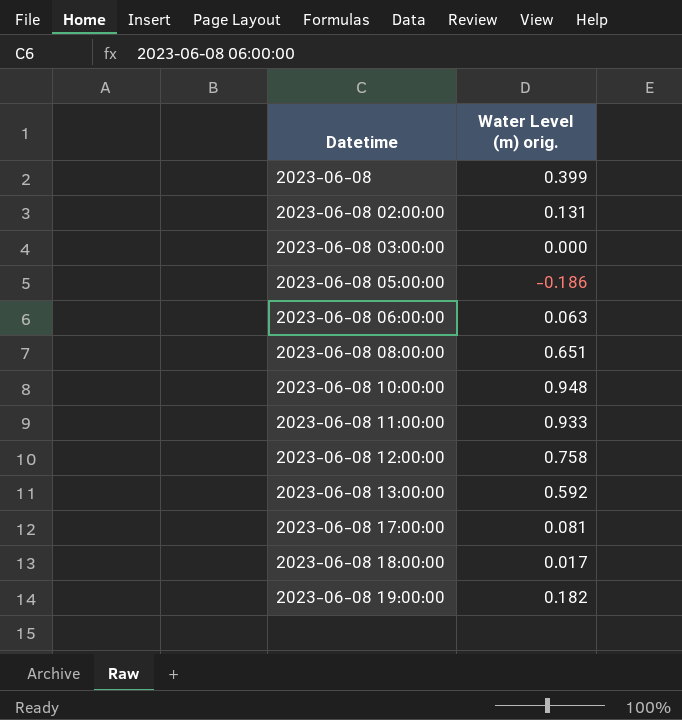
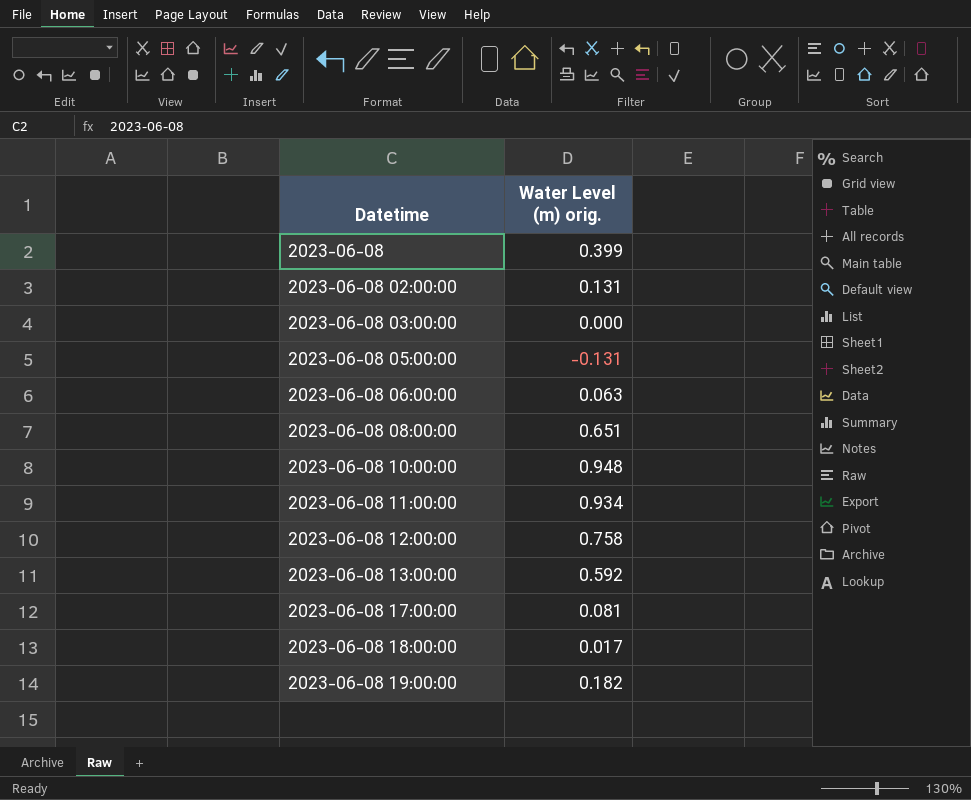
2023-06-08 05:00:00 | Water Level (m) orig.: -0.186 -> -0.131
2023-06-08 11:00:00 | Water Level (m) orig.: 0.933 -> 0.934

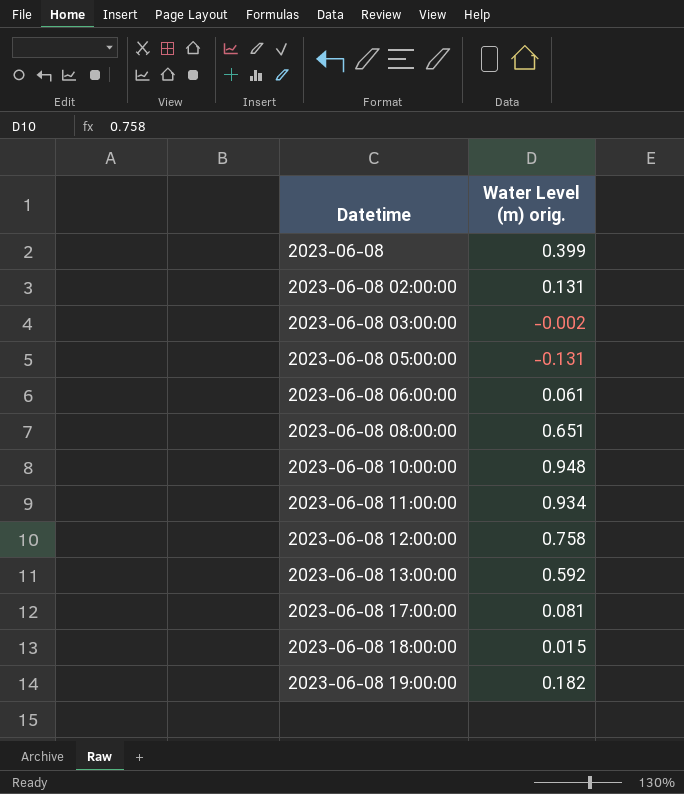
2023-06-08 03:00:00 | Water Level (m) orig.: 0.000 -> -0.002
2023-06-08 06:00:00 | Water Level (m) orig.: 0.063 -> 0.061
2023-06-08 18:00:00 | Water Level (m) orig.: 0.017 -> 0.015

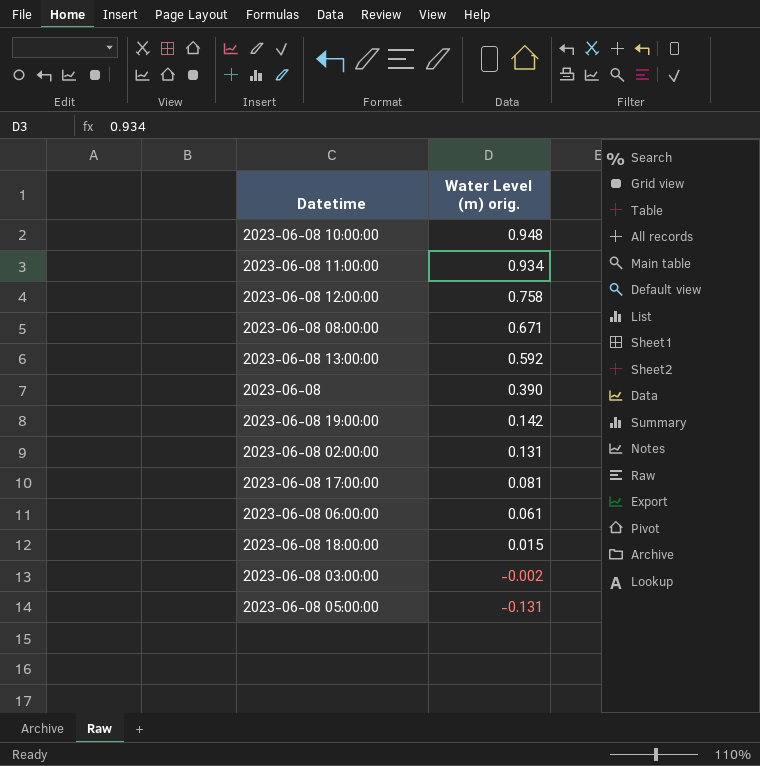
row order: Datetime ascending -> Water Level (m) orig. descending
2023-06-08 08:00:00 | Water Level (m) orig.: 0.651 -> 0.671
2023-06-08 | Water Level (m) orig.: 0.399 -> 0.390
2023-06-08 19:00:00 | Water Level (m) orig.: 0.182 -> 0.142

